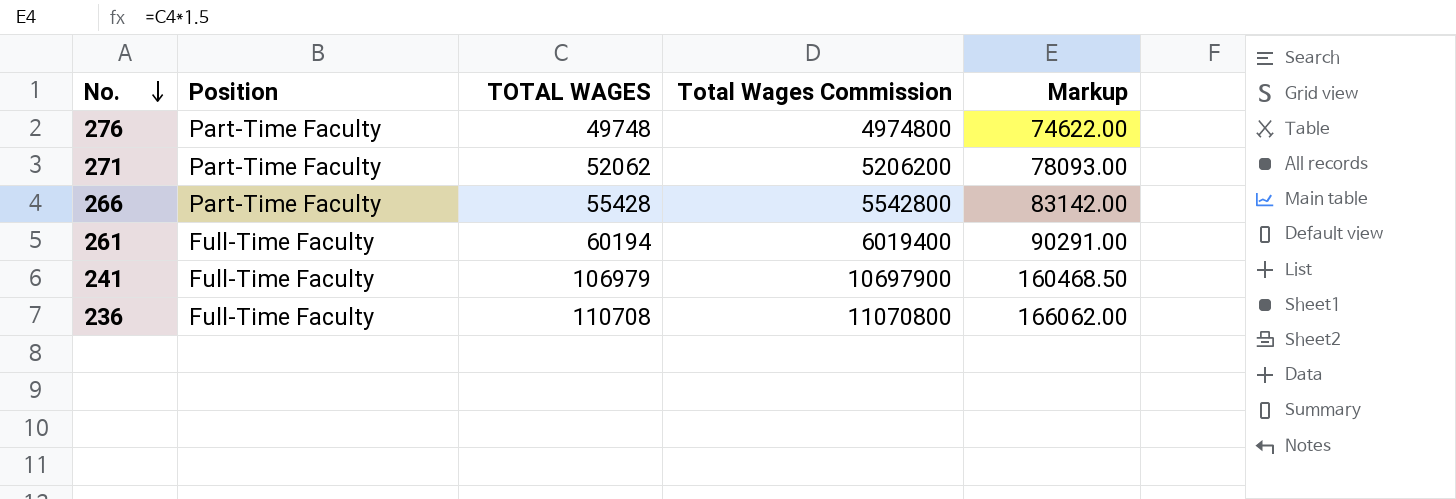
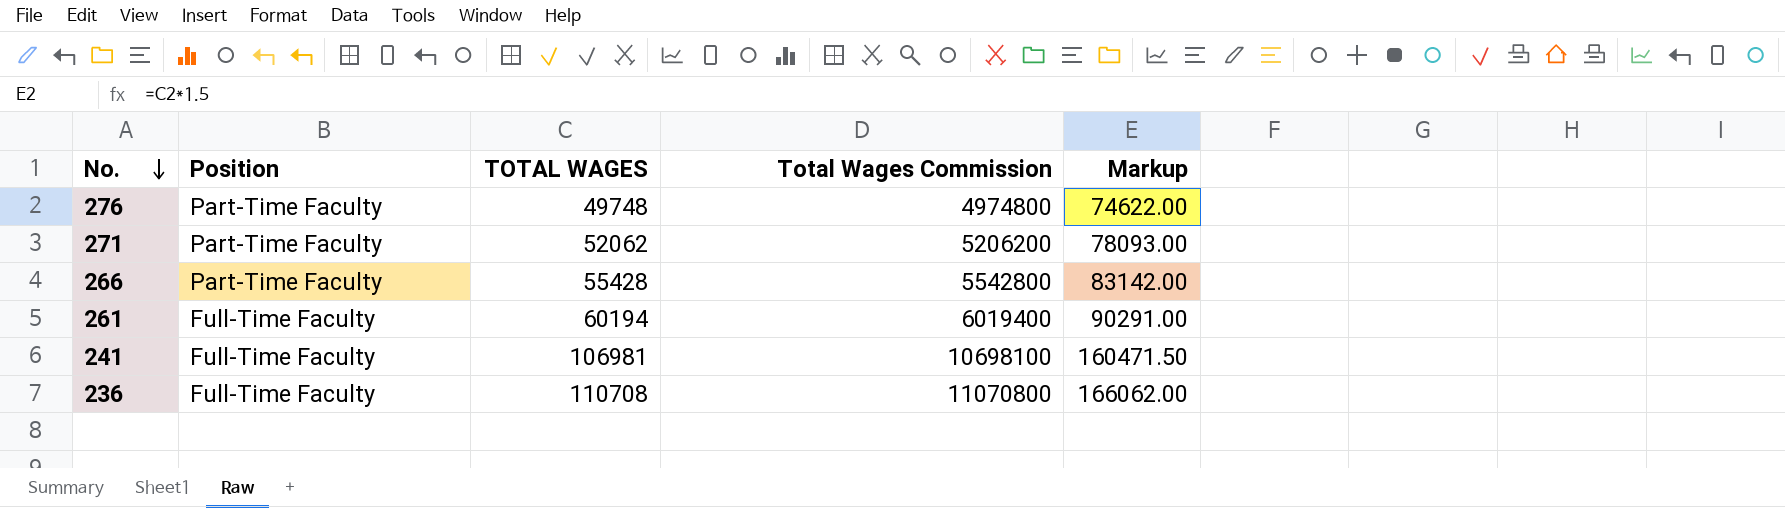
241 | TOTAL WAGES: 106979 -> 106981
241 | Total Wages Commission: 10697900 -> 10698100
241 | Markup: 160468.50 -> 160471.50

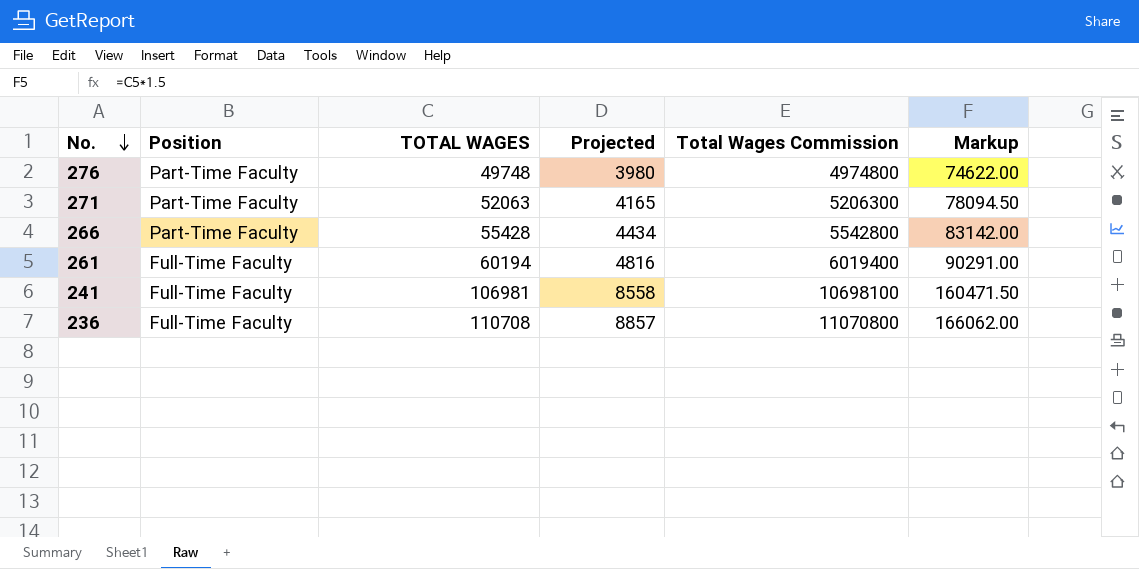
column Projected | formula: none -> [TOTAL WAGES] * 0.08
271 | TOTAL WAGES: 52062 -> 52063
271 | Total Wages Commission: 5206200 -> 5206300
271 | Markup: 78093.00 -> 78094.50

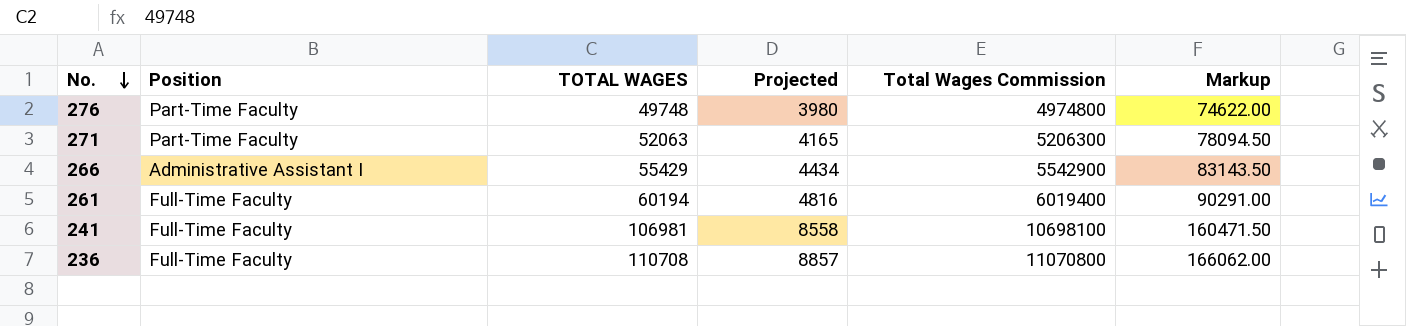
266 | Position: Part-Time Faculty -> Administrative Assistant I
266 | TOTAL WAGES: 55428 -> 55429
266 | Total Wages Commission: 5542800 -> 5542900
266 | Markup: 83142.00 -> 83143.50

